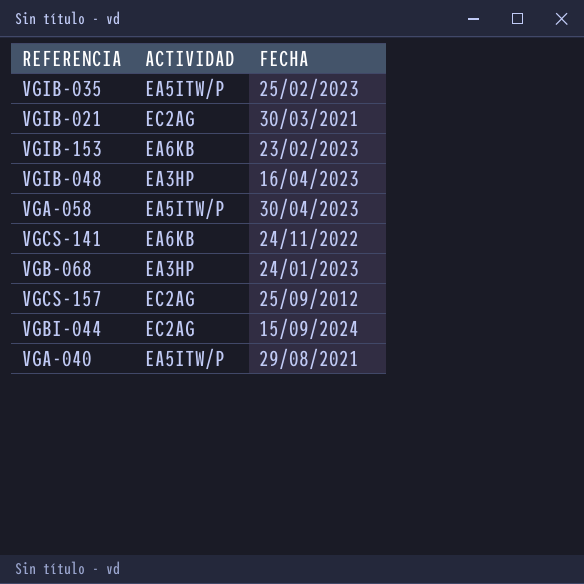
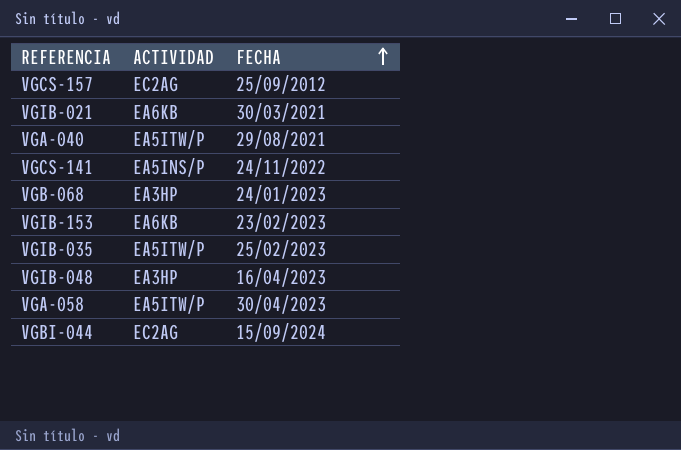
row order: none -> FECHA ascending
VGIB-021 | ACTIVIDAD: EC2AG -> EA6KB
VGCS-141 | ACTIVIDAD: EA6KB -> EA5INS/P

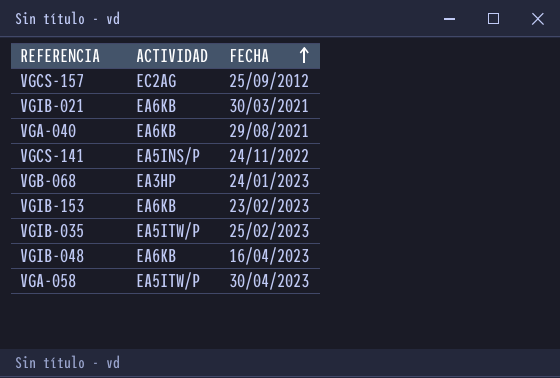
row VGBI-044: EC2AG | 15/09/2024 -> none
VGA-040 | ACTIVIDAD: EA5ITW/P -> EA6KB
VGIB-048 | ACTIVIDAD: EA3HP -> EA6KB

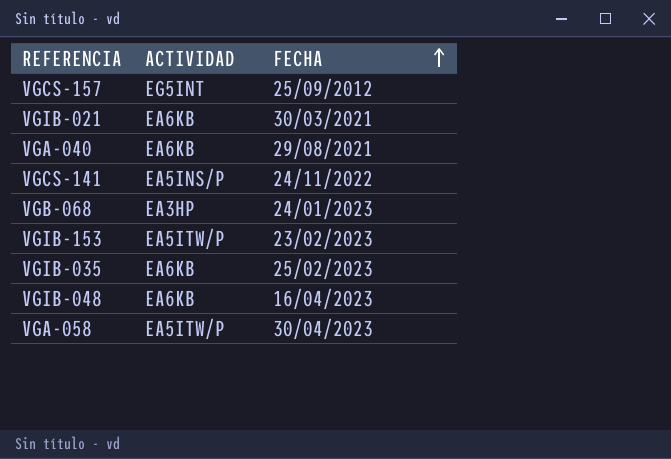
VGCS-157 | ACTIVIDAD: EC2AG -> EG5INT
VGIB-153 | ACTIVIDAD: EA6KB -> EA5ITW/P
VGIB-035 | ACTIVIDAD: EA5ITW/P -> EA6KB

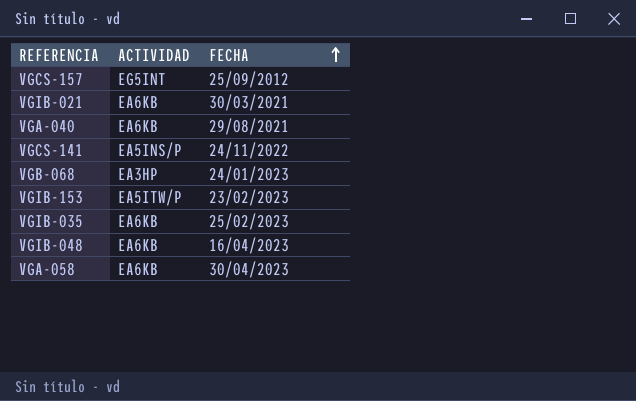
VGA-058 | ACTIVIDAD: EA5ITW/P -> EA6KB

